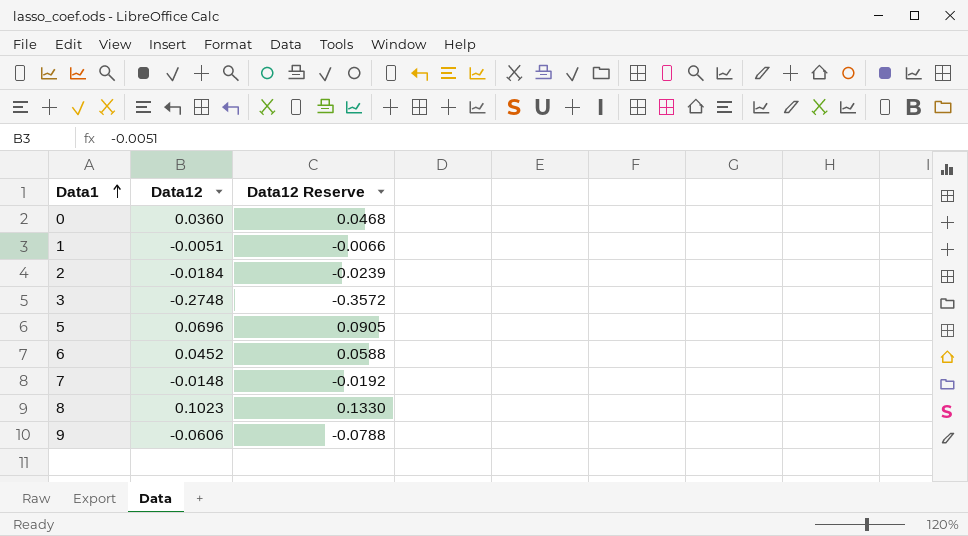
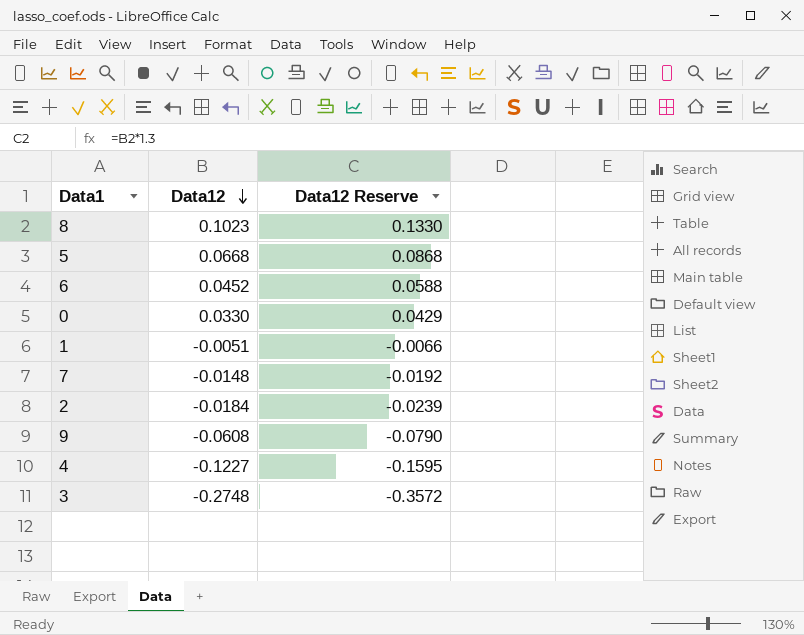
row order: Data1 ascending -> Data12 descending
5 | Data12: 0.0696 -> 0.0668
5 | Data12 Reserve: 0.0905 -> 0.0868
0 | Data12: 0.0360 -> 0.0330
0 | Data12 Reserve: 0.0468 -> 0.0429
9 | Data12: -0.0606 -> -0.0608
9 | Data12 Reserve: -0.0788 -> -0.0790
row 4: none -> -0.1227 | -0.1595

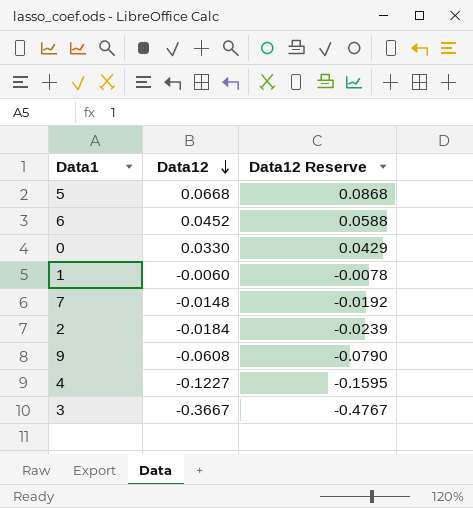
row 8: 0.1023 | 0.1330 -> none
1 | Data12: -0.0051 -> -0.0060
1 | Data12 Reserve: -0.0066 -> -0.0078
3 | Data12: -0.2748 -> -0.3667
3 | Data12 Reserve: -0.3572 -> -0.4767

